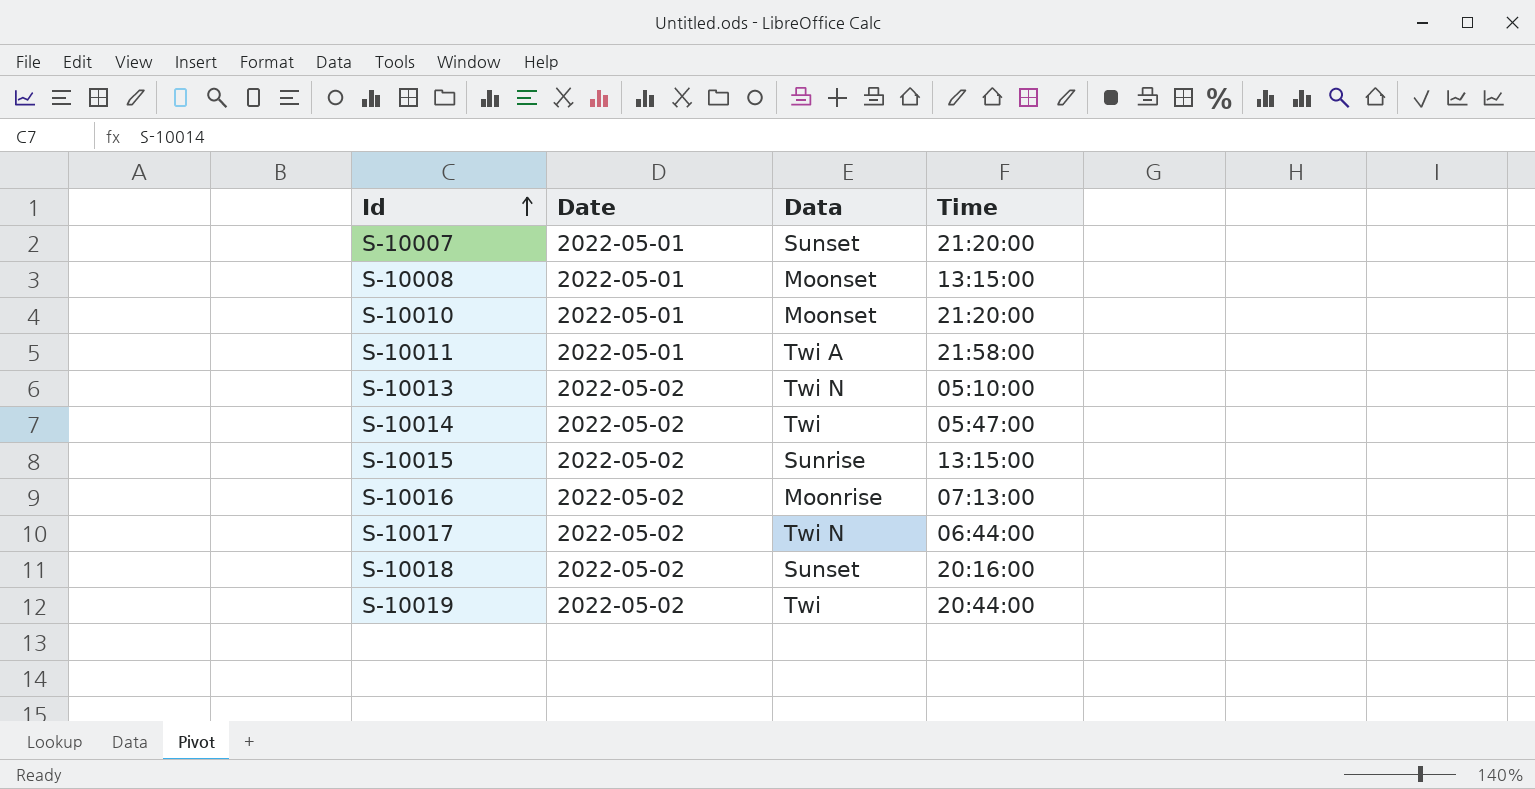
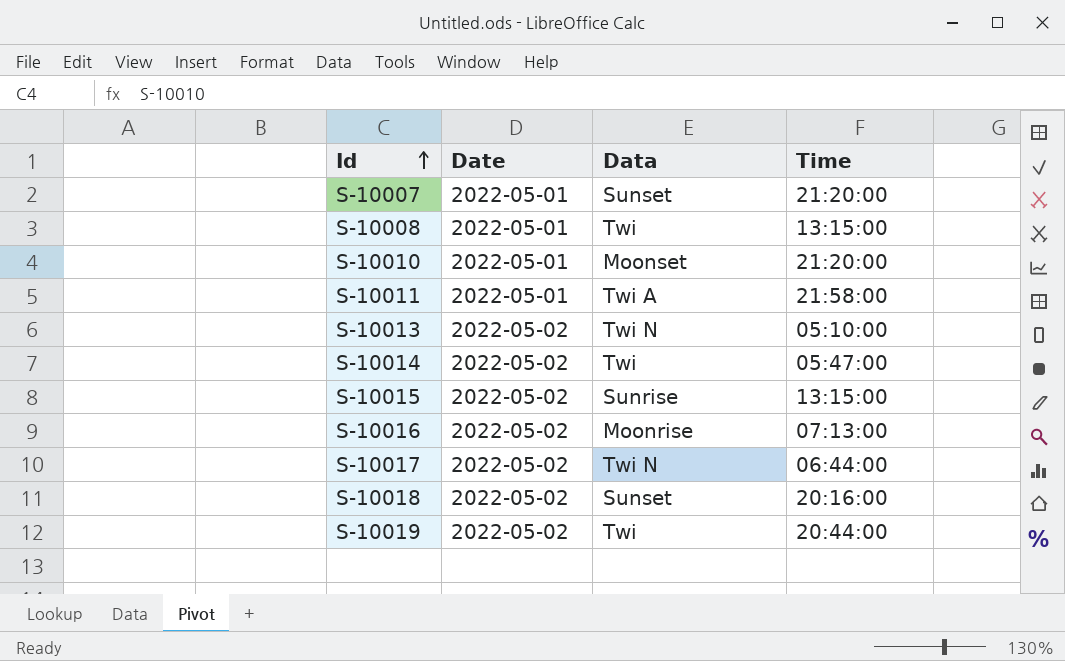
S-10008 | Data: Moonset -> Twi

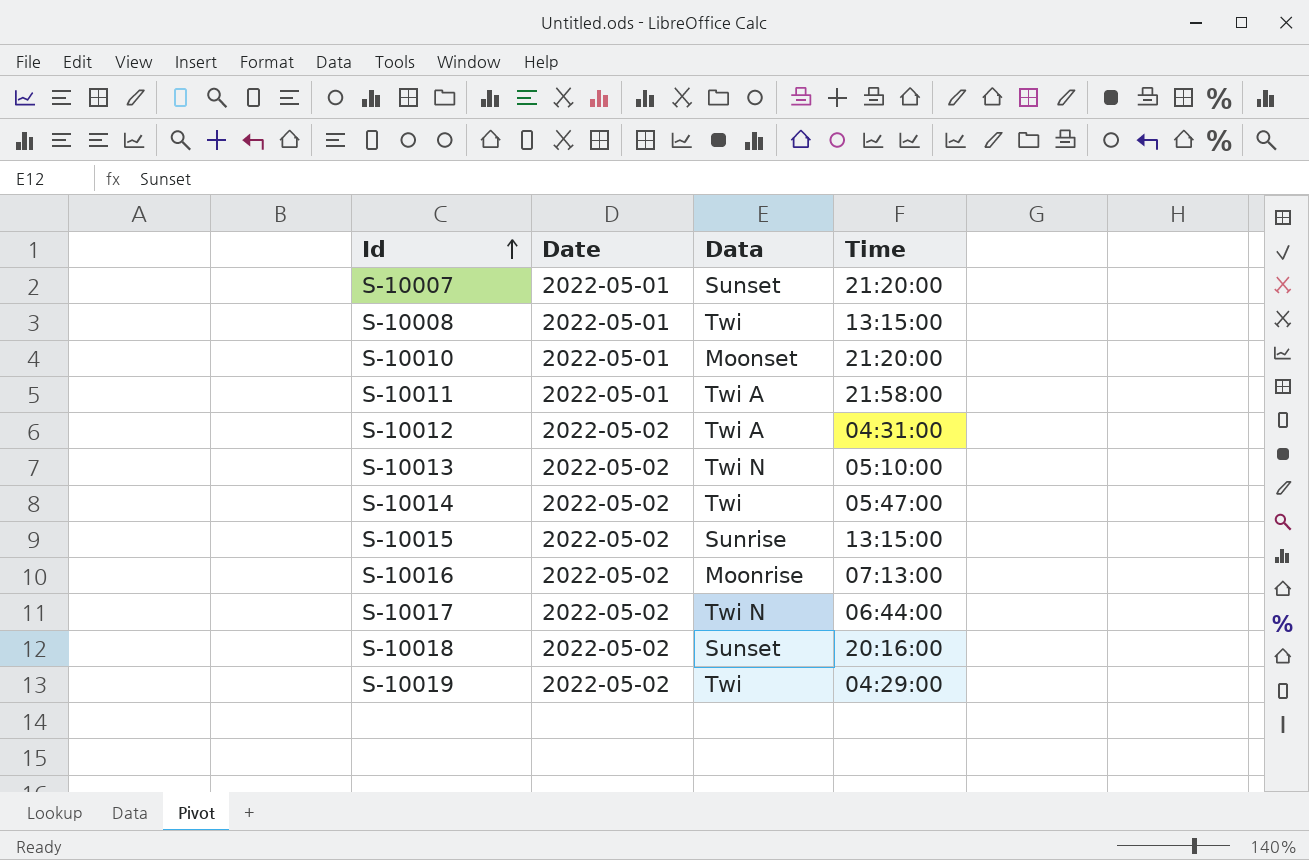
row S-10012: none -> 2022-05-02 | Twi A | 04:31:00
S-10019 | Time: 20:44:00 -> 04:29:00

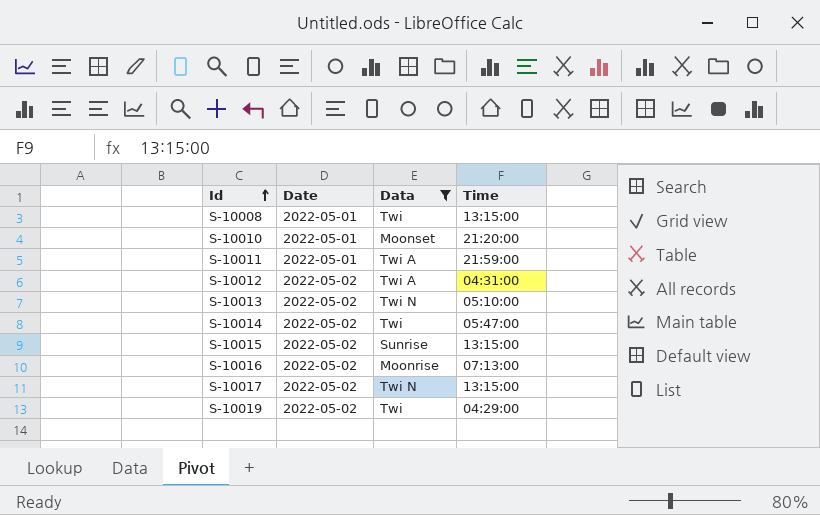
filter: none -> Data != Sunset
S-10011 | Time: 21:58:00 -> 21:59:00
S-10017 | Time: 06:44:00 -> 13:15:00

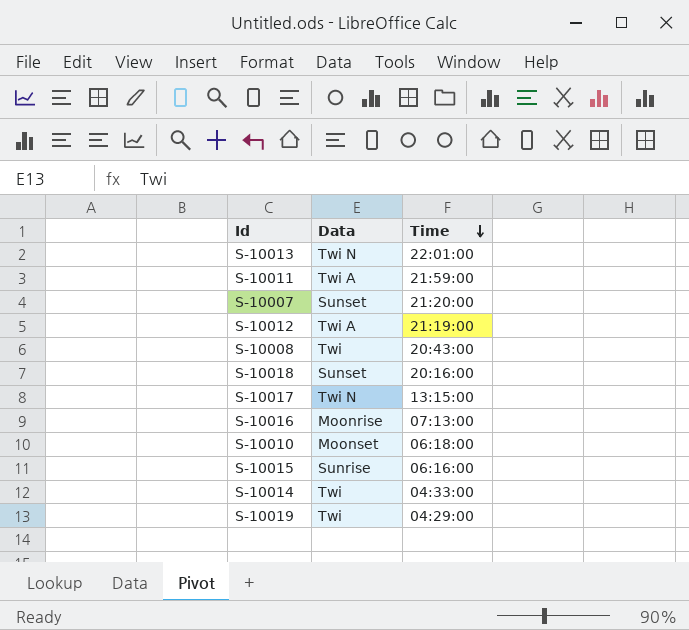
filter: Data != Sunset -> none
row order: Id ascending -> Time descending
column Date | position: 2 -> none
S-10013 | Time: 05:10:00 -> 22:01:00
S-10012 | Time: 04:31:00 -> 21:19:00
S-10008 | Time: 13:15:00 -> 20:43:00
S-10010 | Time: 21:20:00 -> 06:18:00
S-10015 | Time: 13:15:00 -> 06:16:00
S-10014 | Time: 05:47:00 -> 04:33:00

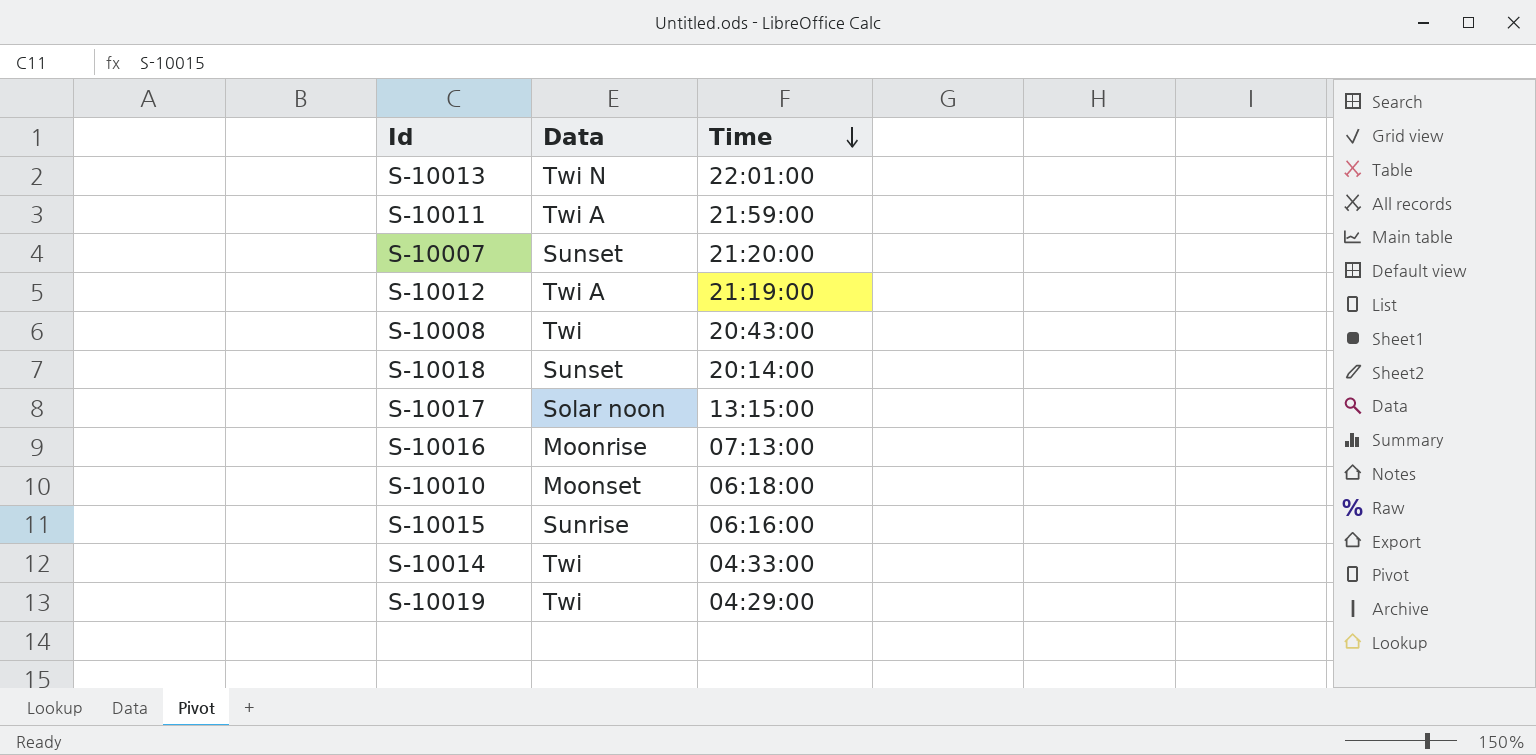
S-10018 | Time: 20:16:00 -> 20:14:00
S-10017 | Data: Twi N -> Solar noon

